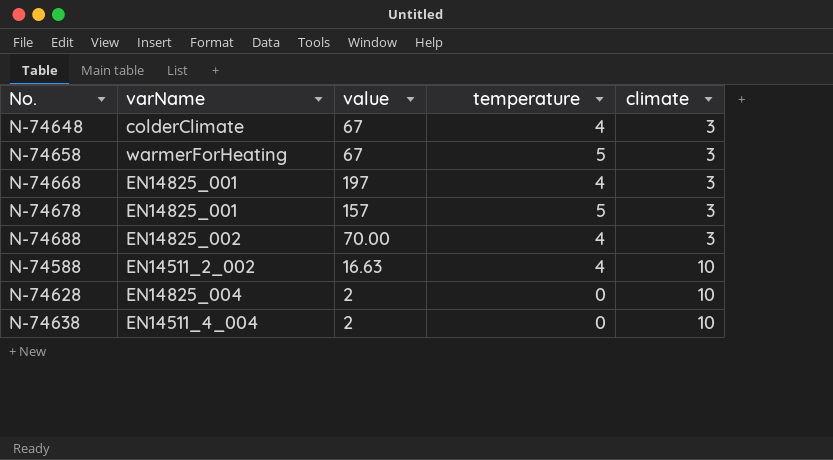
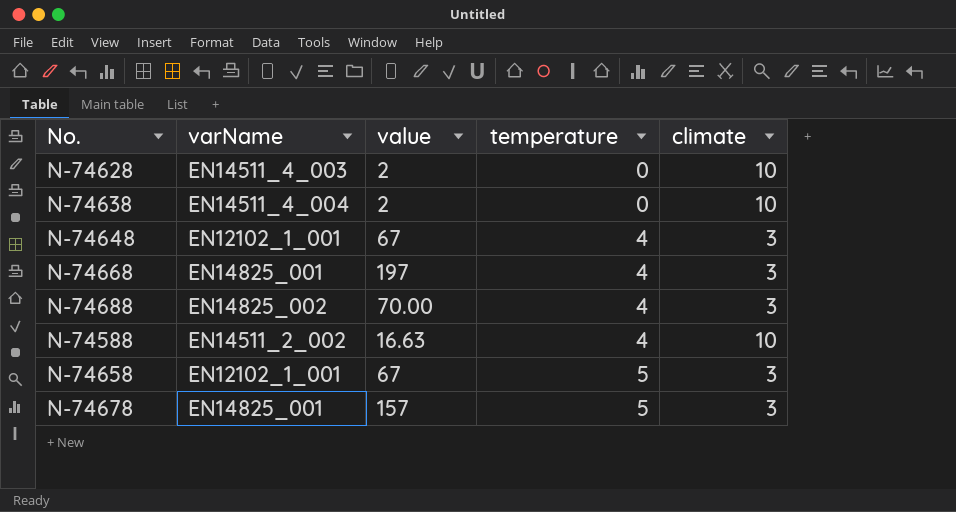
row order: climate ascending -> temperature ascending
N-74628 | varName: EN14825_004 -> EN14511_4_003
N-74648 | varName: colderClimate -> EN12102_1_001
N-74658 | varName: warmerForHeating -> EN12102_1_001

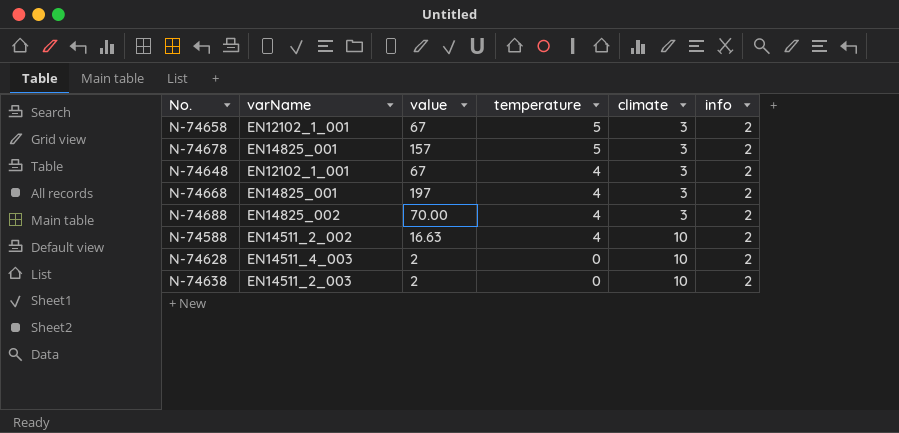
row order: temperature ascending -> temperature descending
column info | position: none -> 6
N-74638 | varName: EN14511_4_004 -> EN14511_2_003

